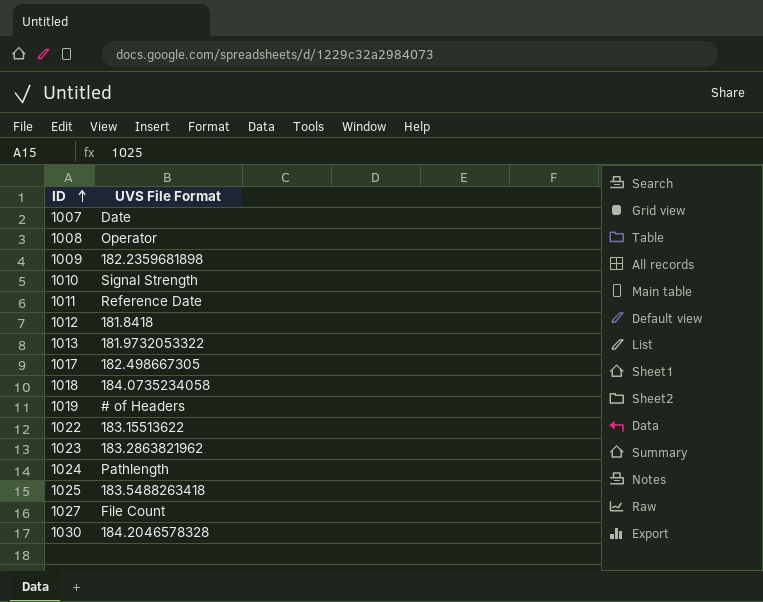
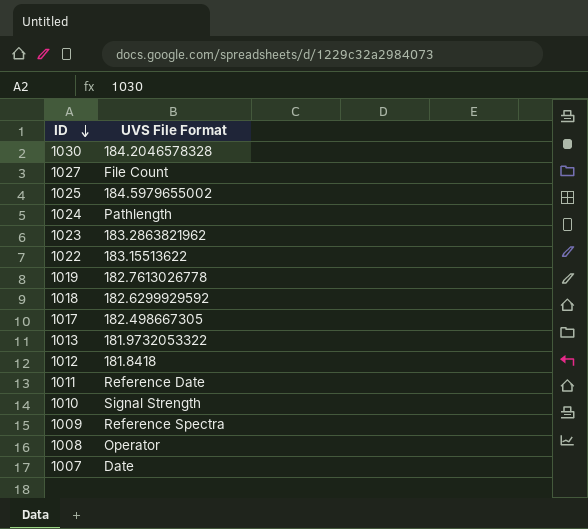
row order: ID ascending -> ID descending
1025 | UVS File Format: 183.5488263418 -> 184.5979655002
1019 | UVS File Format: # of Headers -> 182.7613026778
1018 | UVS File Format: 184.0735234058 -> 182.6299929592
1009 | UVS File Format: 182.2359681898 -> Reference Spectra

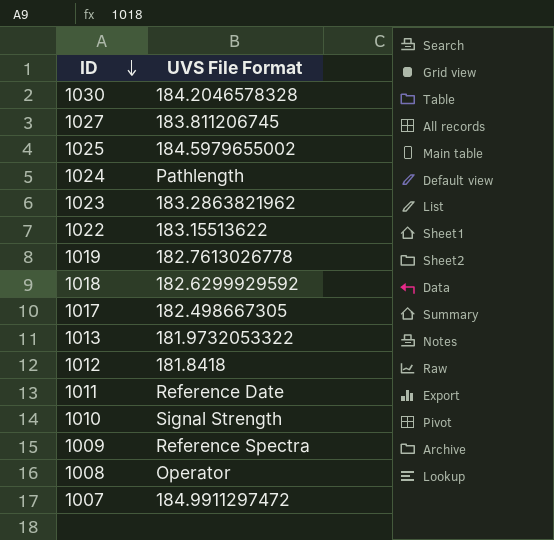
1027 | UVS File Format: File Count -> 183.811206745
1007 | UVS File Format: Date -> 184.9911297472

